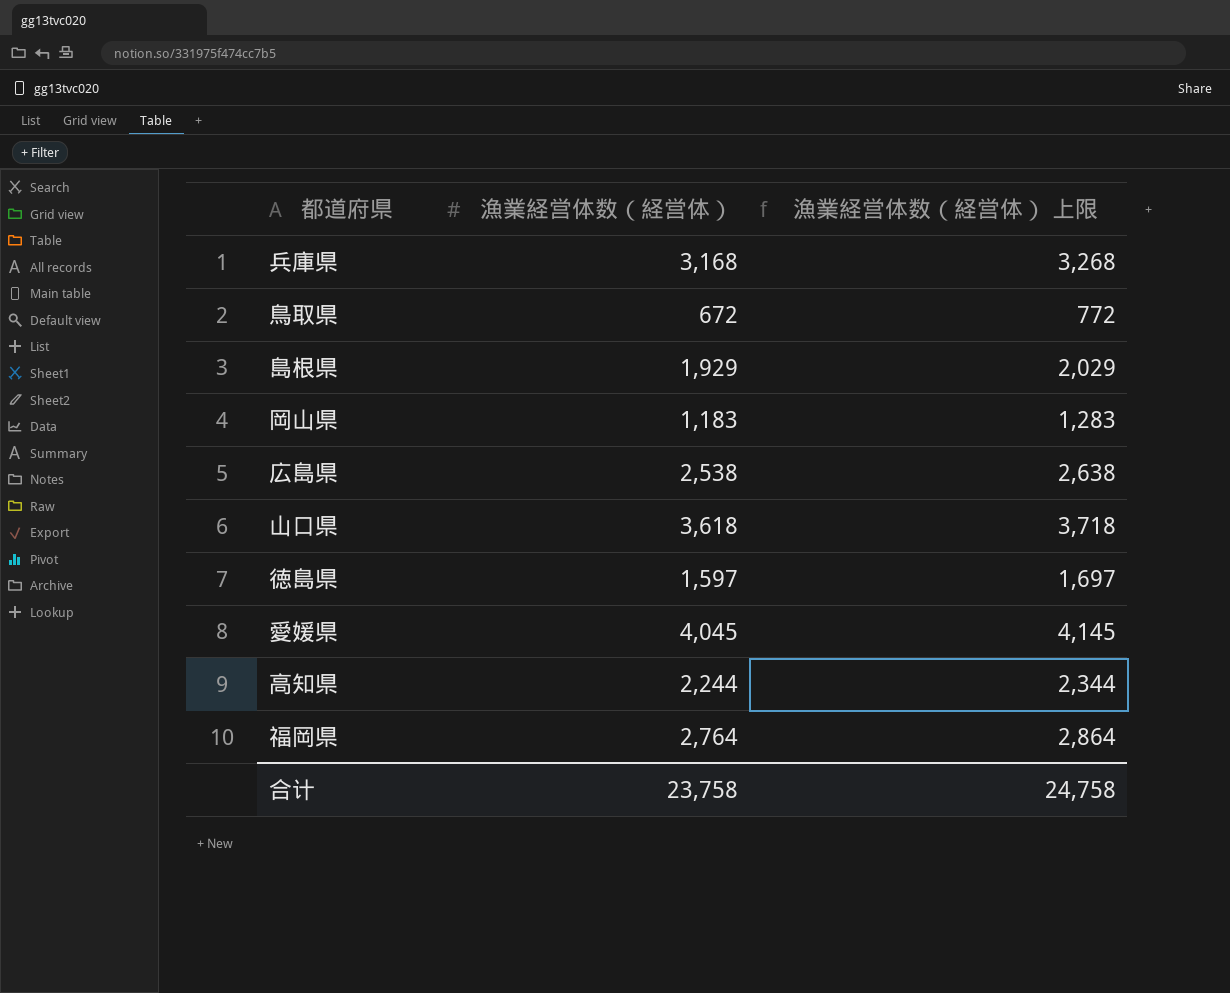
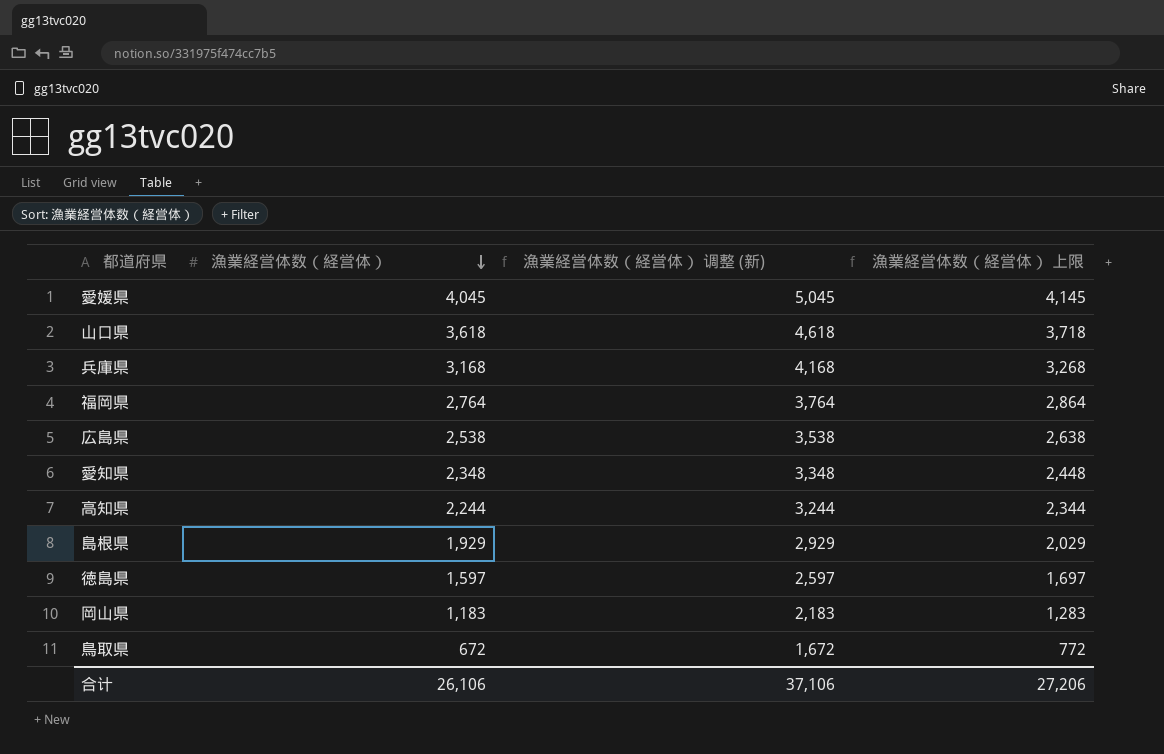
row order: none -> 漁業経営体数（経営体） descending
column 漁業経営体数（経営体） 调整 (新) | formula: none -> [漁業経営体数（経営体）] + 1000
row 愛知県: none -> 2,348 | 3,348 | 2,448
合计 | 漁業経営体数（経営体）: 23,758 -> 26,106
合计 | 漁業経営体数（経営体） 上限: 24,758 -> 27,206

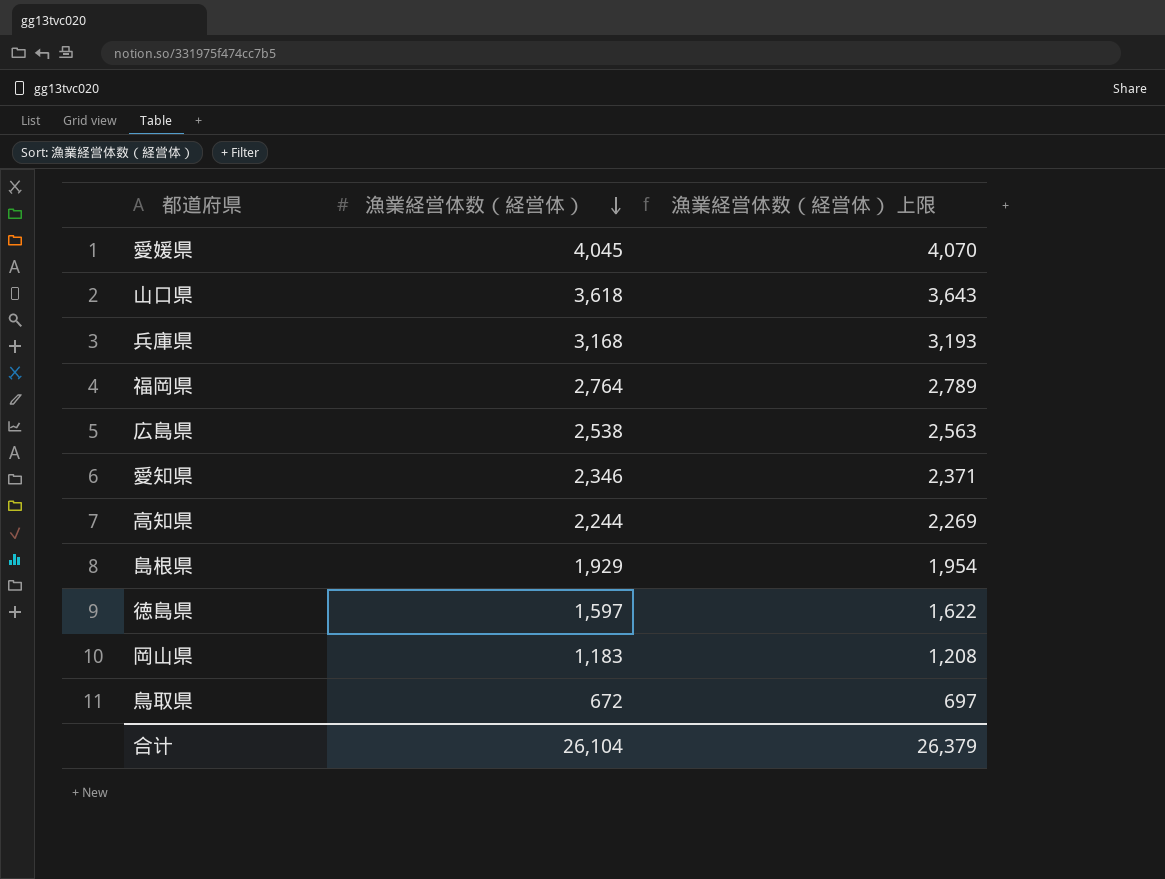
column 漁業経営体数（経営体） 调整 (新) | formula: [漁業経営体数（経営体）] + 1000 -> none
column 漁業経営体数（経営体） 上限 | formula: [漁業経営体数（経営体）] + 100 -> [漁業経営体数（経営体）] + 25
愛知県 | 漁業経営体数（経営体）: 2,348 -> 2,346
合计 | 漁業経営体数（経営体）: 26,106 -> 26,104
合计 | 漁業経営体数（経営体） 上限: 27,206 -> 26,379

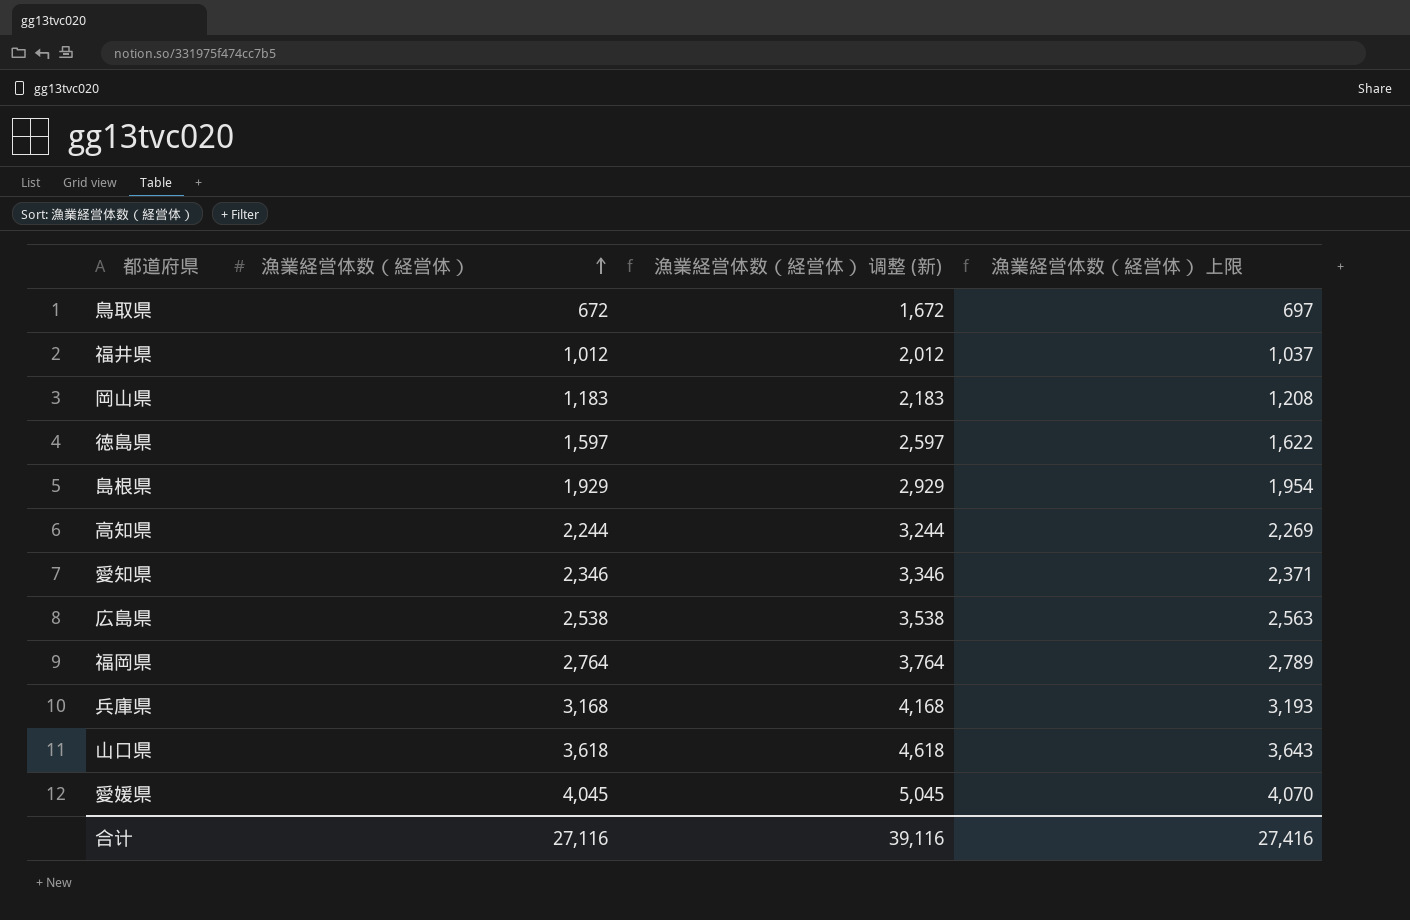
row order: 漁業経営体数（経営体） descending -> 漁業経営体数（経営体） ascending
column 漁業経営体数（経営体） 调整 (新) | formula: none -> [漁業経営体数（経営体）] + 1000
row 福井県: none -> 1,012 | 2,012 | 1,037
合计 | 漁業経営体数（経営体）: 26,104 -> 27,116
合计 | 漁業経営体数（経営体） 上限: 26,379 -> 27,416

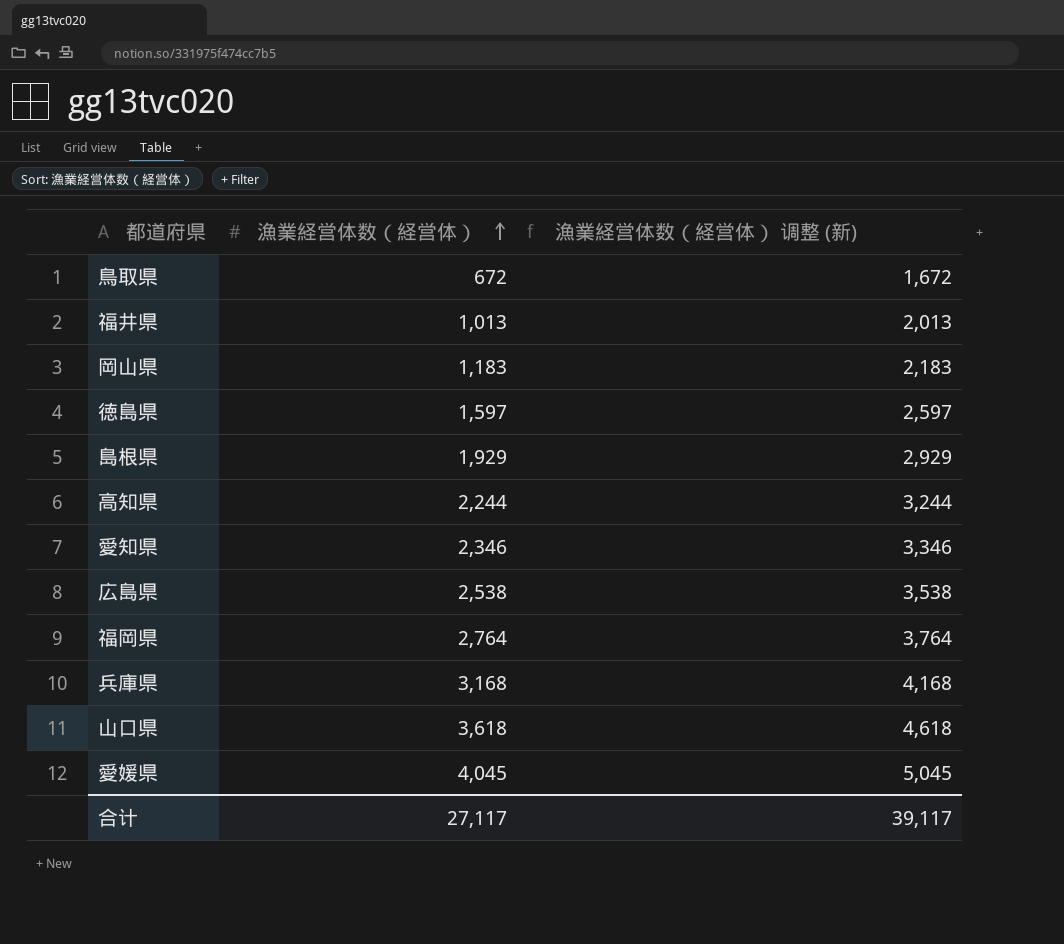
column 漁業経営体数（経営体） 上限 | formula: [漁業経営体数（経営体）] + 25 -> none
福井県 | 漁業経営体数（経営体）: 1,012 -> 1,013
福井県 | 漁業経営体数（経営体） 调整 (新): 2,012 -> 2,013
合计 | 漁業経営体数（経営体）: 27,116 -> 27,117
合计 | 漁業経営体数（経営体） 调整 (新): 39,116 -> 39,117

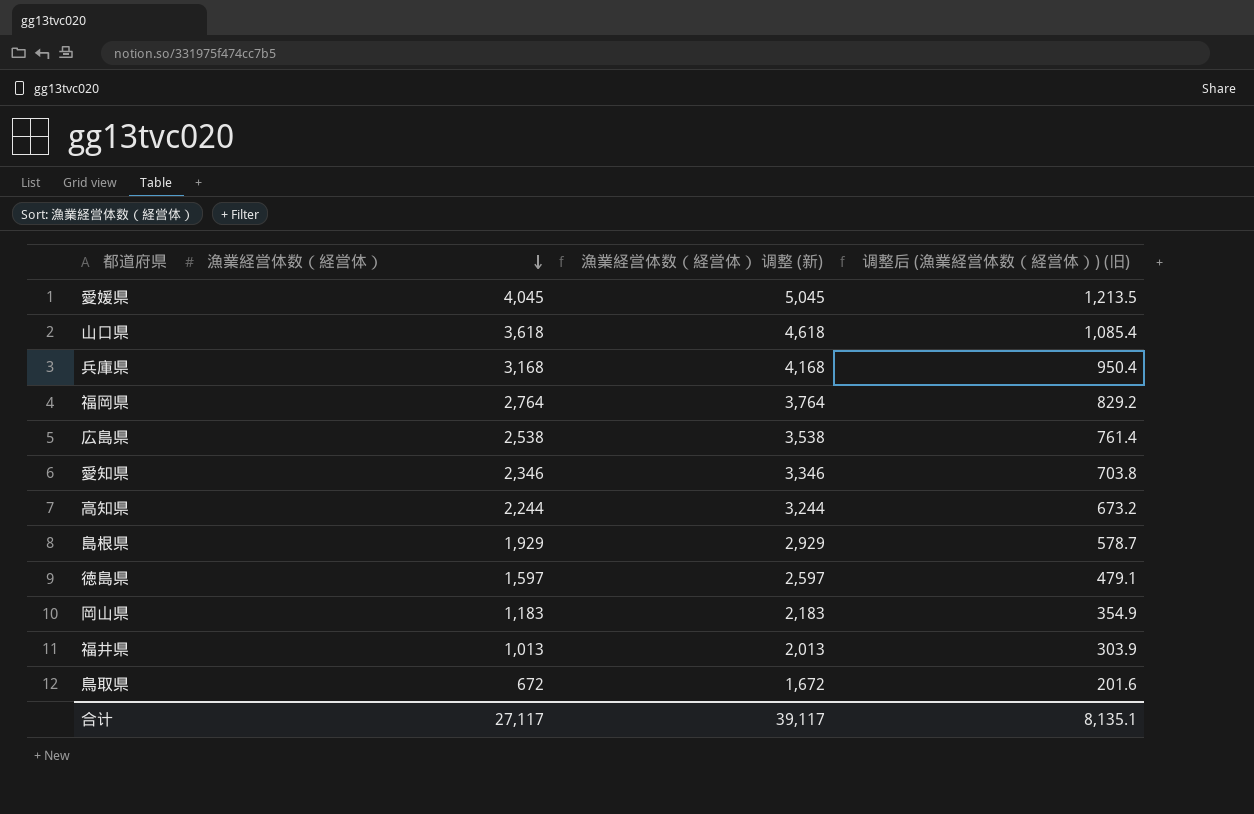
row order: 漁業経営体数（経営体） ascending -> 漁業経営体数（経営体） descending
column 调整后 (漁業経営体数（経営体）) (旧) | formula: none -> [漁業経営体数（経営体）] * 0.3

